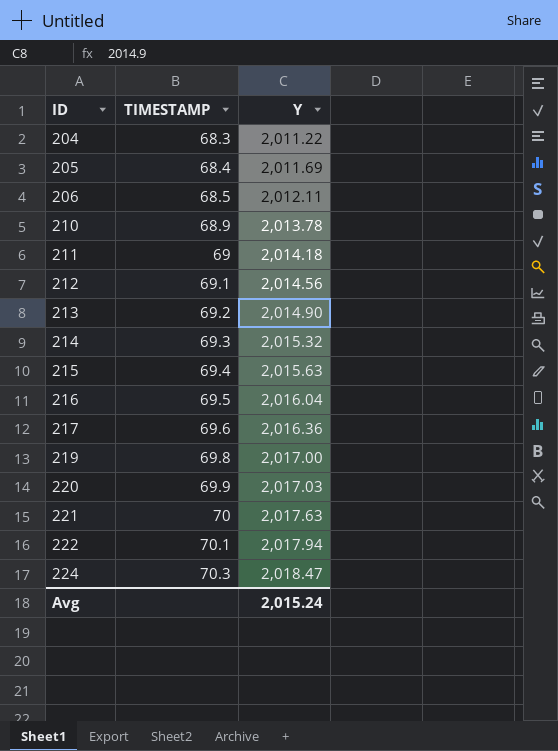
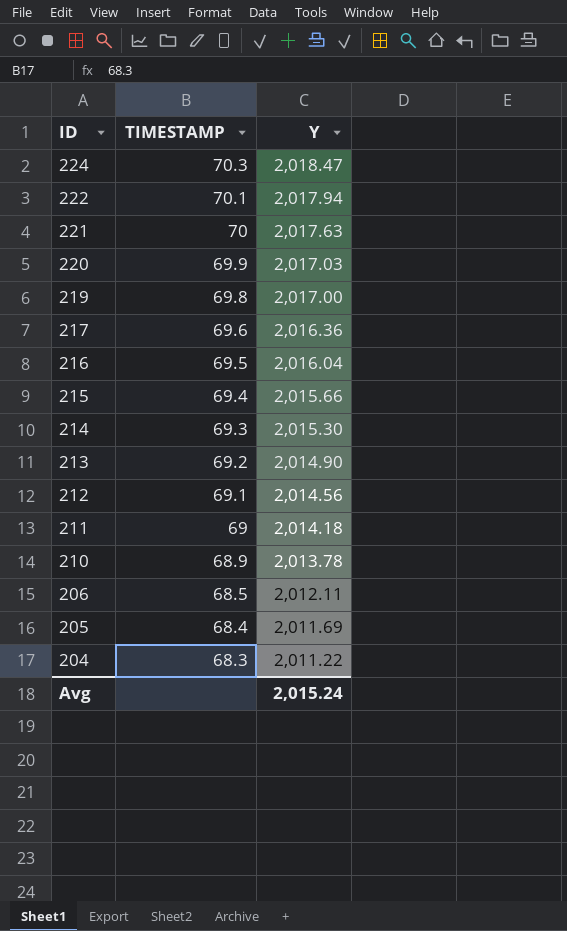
row order: ID ascending -> ID descending
215 | Y: 2,015.63 -> 2,015.66
214 | Y: 2,015.32 -> 2,015.30

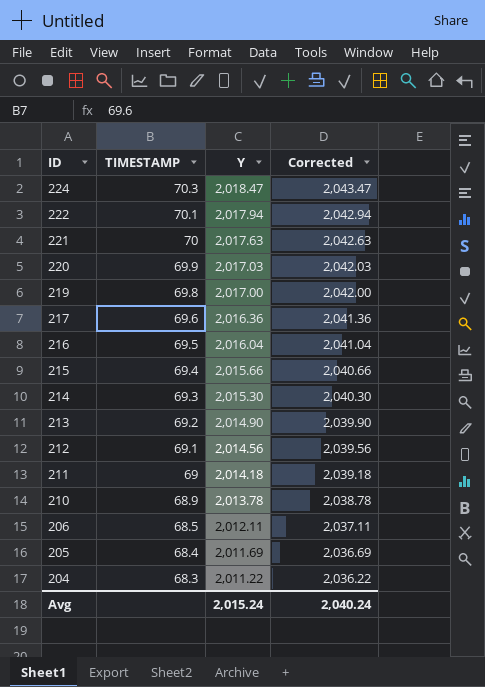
column Corrected | formula: none -> [Y] + 25

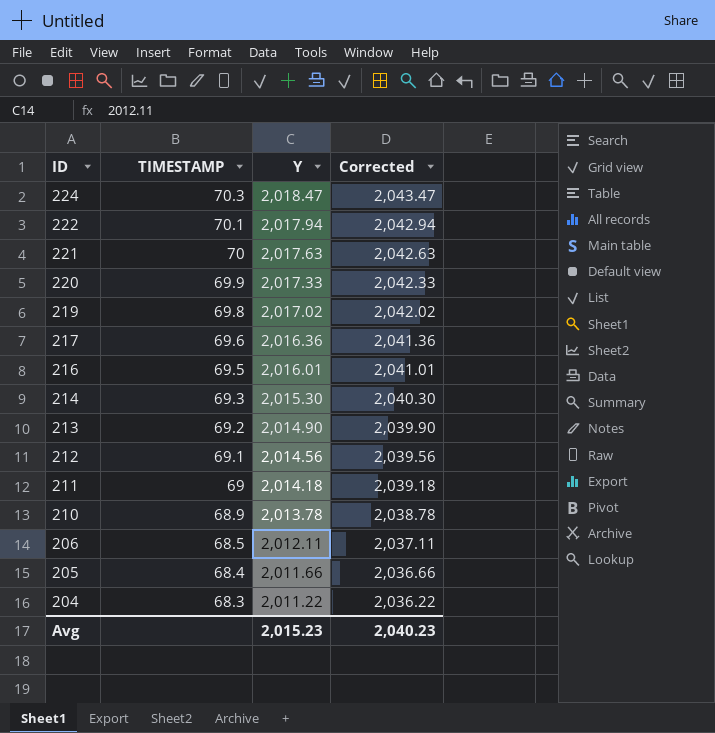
row 215: 69.4 | 2,015.66 | 2,040.66 -> none
220 | Y: 2,017.03 -> 2,017.33
220 | Corrected: 2,042.03 -> 2,042.33
219 | Y: 2,017.00 -> 2,017.02
219 | Corrected: 2,042.00 -> 2,042.02
216 | Y: 2,016.04 -> 2,016.01
216 | Corrected: 2,041.04 -> 2,041.01
205 | Y: 2,011.69 -> 2,011.66
205 | Corrected: 2,036.69 -> 2,036.66
Avg | Y: 2,015.24 -> 2,015.23
Avg | Corrected: 2,040.24 -> 2,040.23

